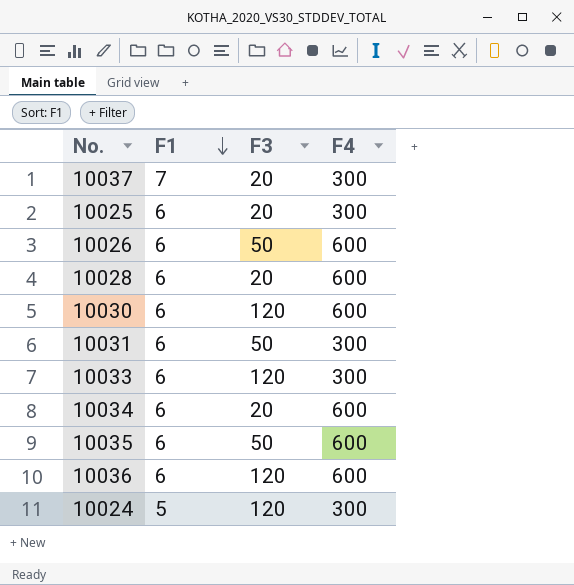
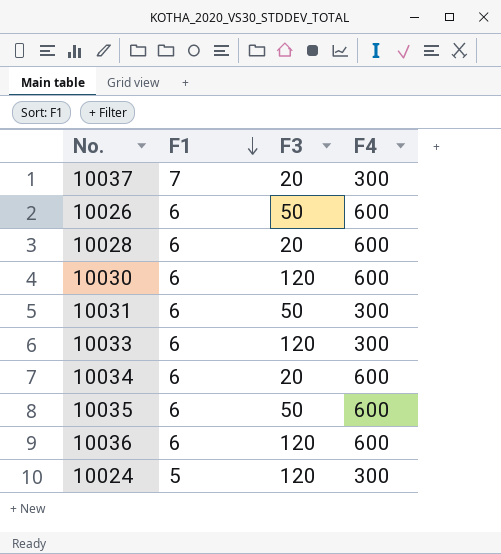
row 10025: 6 | 20 | 300 -> none

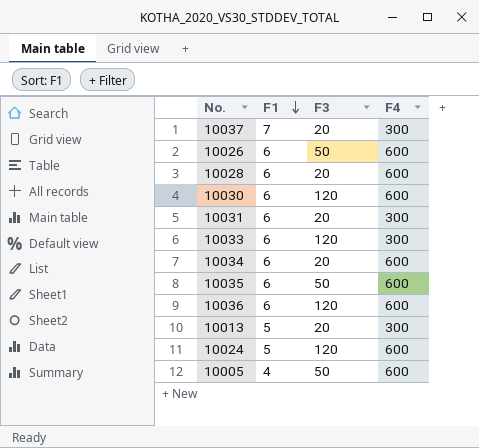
10031 | F3: 50 -> 20
row 10013: none -> 5 | 20 | 300
10024 | F4: 300 -> 600
row 10005: none -> 4 | 50 | 600

